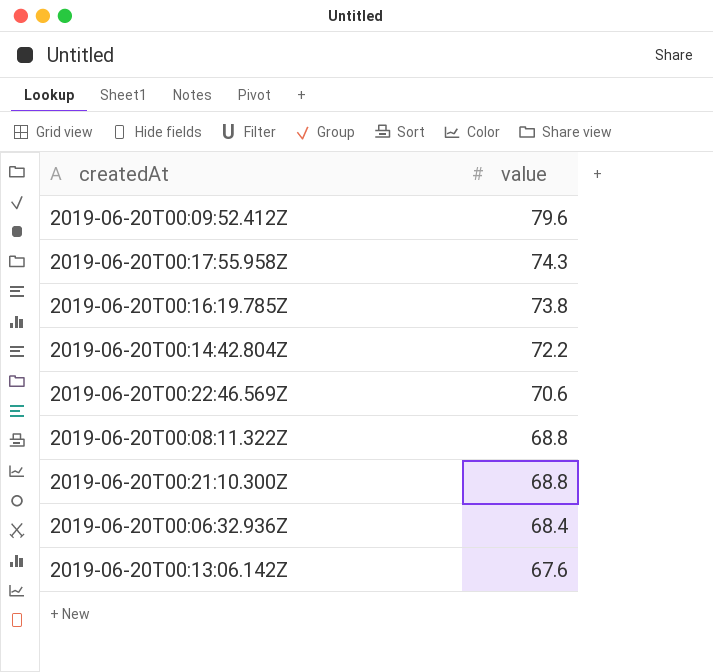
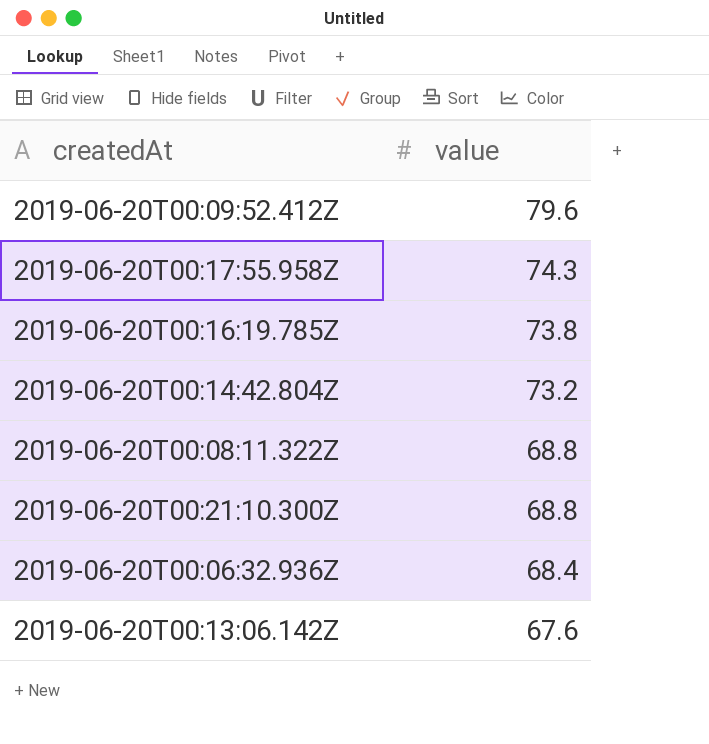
row 2019-06-20T00:22:46.569Z: 70.6 -> none
2019-06-20T00:14:42.804Z | value: 72.2 -> 73.2

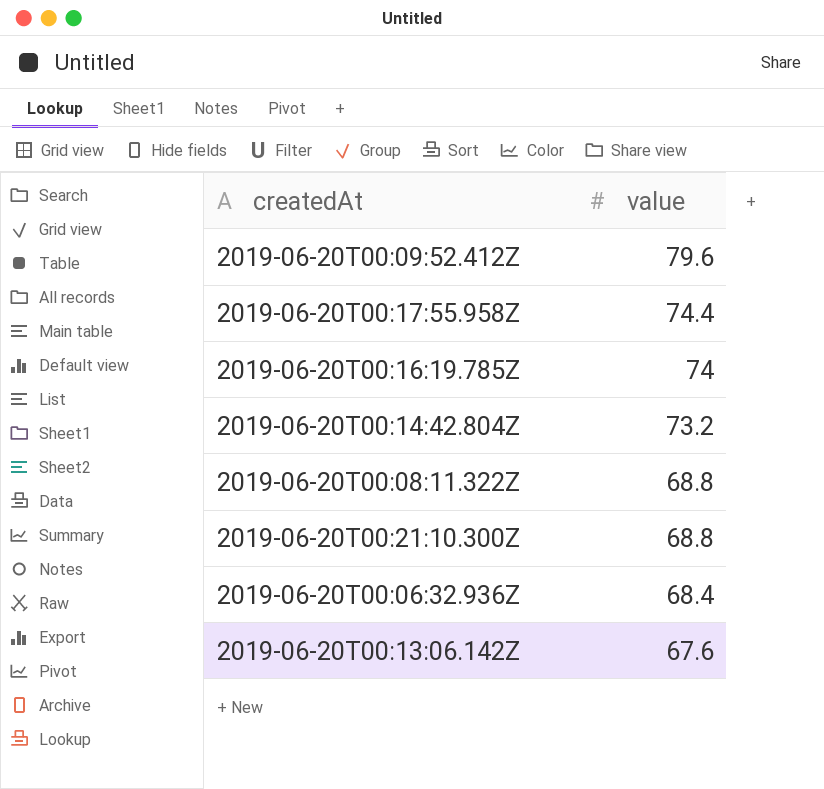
2019-06-20T00:17:55.958Z | value: 74.3 -> 74.4
2019-06-20T00:16:19.785Z | value: 73.8 -> 74

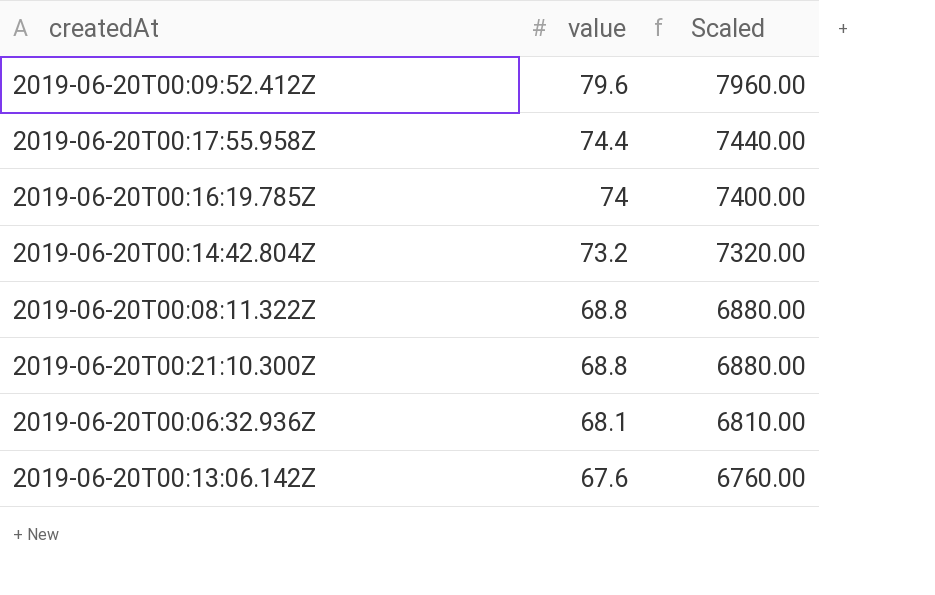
column Scaled | formula: none -> [value] * 100
2019-06-20T00:06:32.936Z | value: 68.4 -> 68.1

